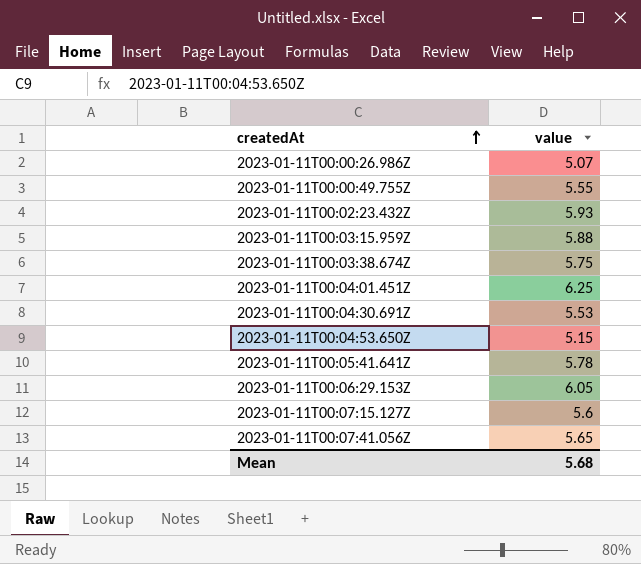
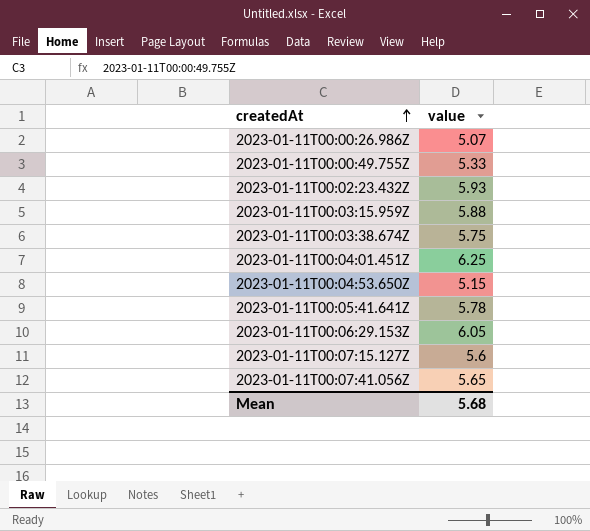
row 2023-01-11T00:04:30.691Z: 5.53 -> none
2023-01-11T00:00:49.755Z | value: 5.55 -> 5.33

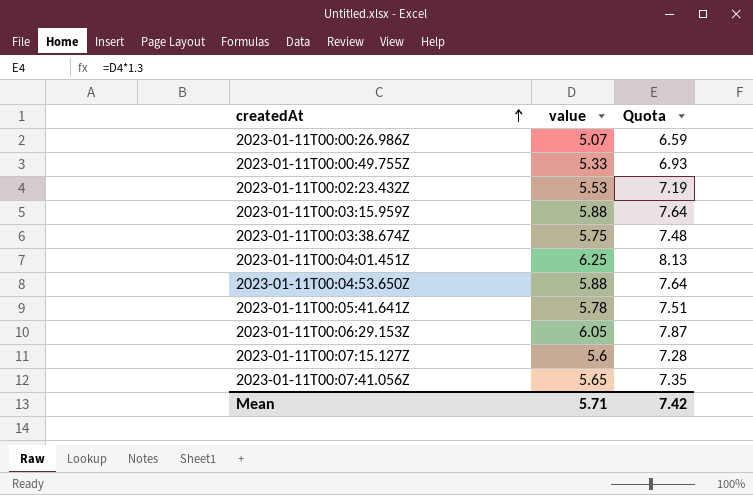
column Quota | formula: none -> [value] * 1.3
2023-01-11T00:02:23.432Z | value: 5.93 -> 5.53
2023-01-11T00:04:53.650Z | value: 5.15 -> 5.88
Mean | value: 5.68 -> 5.71

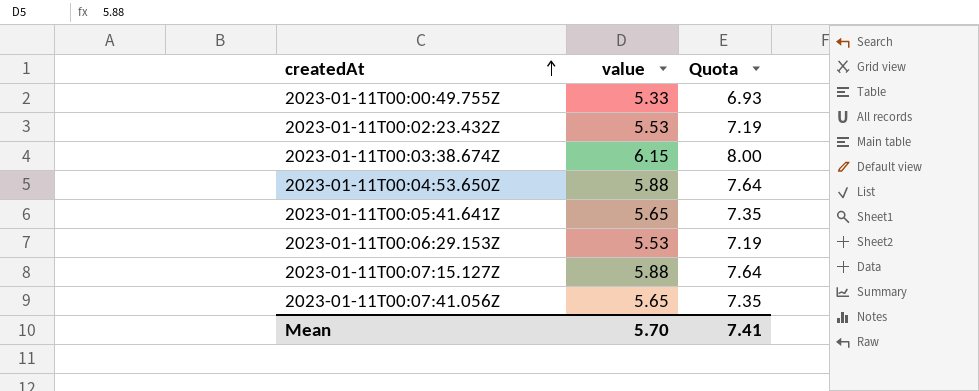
row 2023-01-11T00:00:26.986Z: 5.07 | 6.59 -> none
row 2023-01-11T00:03:15.959Z: 5.88 | 7.64 -> none
row 2023-01-11T00:04:01.451Z: 6.25 | 8.13 -> none
2023-01-11T00:03:38.674Z | value: 5.75 -> 6.15
2023-01-11T00:03:38.674Z | Quota: 7.48 -> 8.00
2023-01-11T00:05:41.641Z | value: 5.78 -> 5.65
2023-01-11T00:05:41.641Z | Quota: 7.51 -> 7.35
2023-01-11T00:06:29.153Z | value: 6.05 -> 5.53
2023-01-11T00:06:29.153Z | Quota: 7.87 -> 7.19
2023-01-11T00:07:15.127Z | value: 5.6 -> 5.88
2023-01-11T00:07:15.127Z | Quota: 7.28 -> 7.64
Mean | value: 5.71 -> 5.70
Mean | Quota: 7.42 -> 7.41

